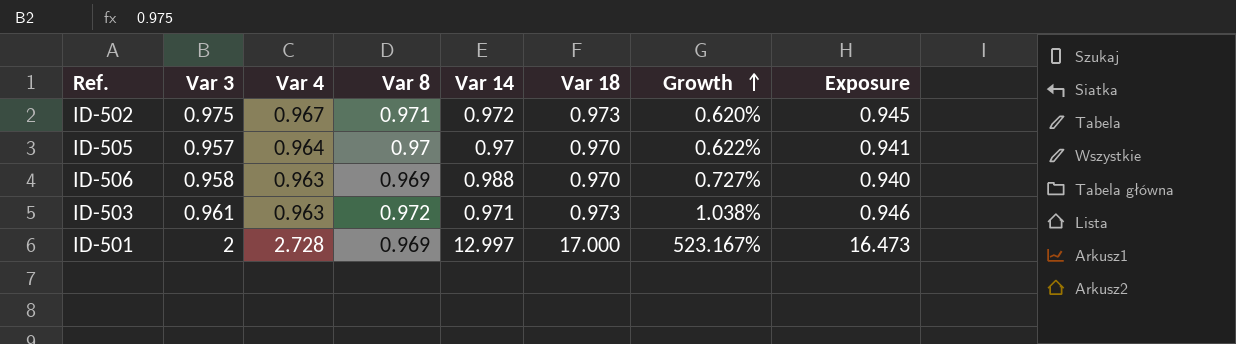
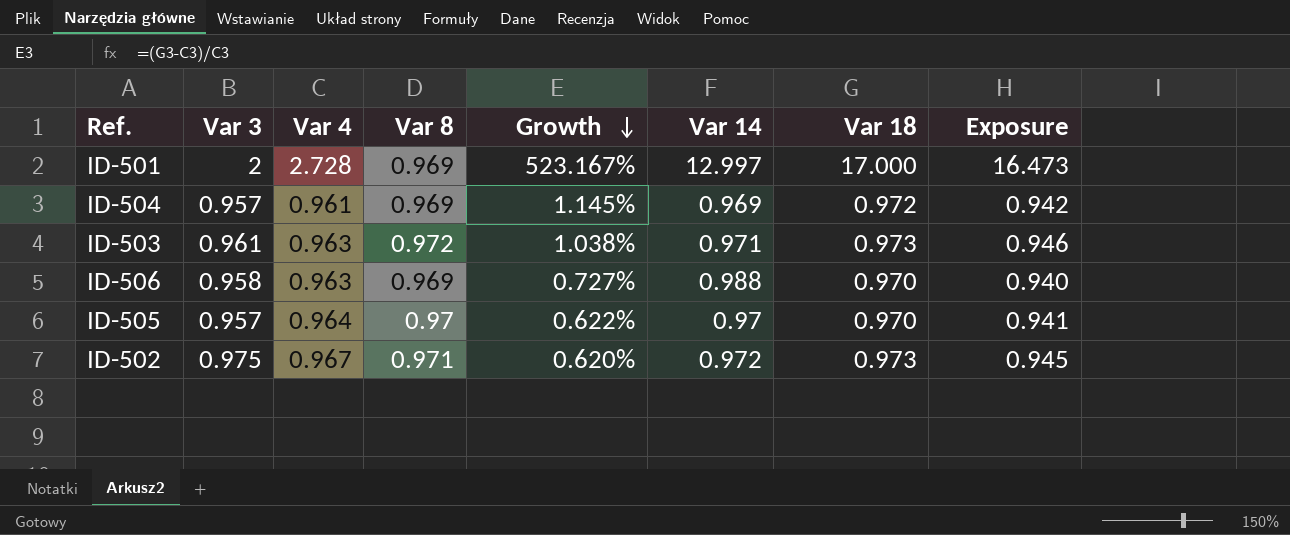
row order: Growth ascending -> Growth descending
column Growth | position: 7 -> 5
row ID-504: none -> 0.957 | 0.961 | 0.969 | 1.145% | 0.969 | 0.972 | 0.942

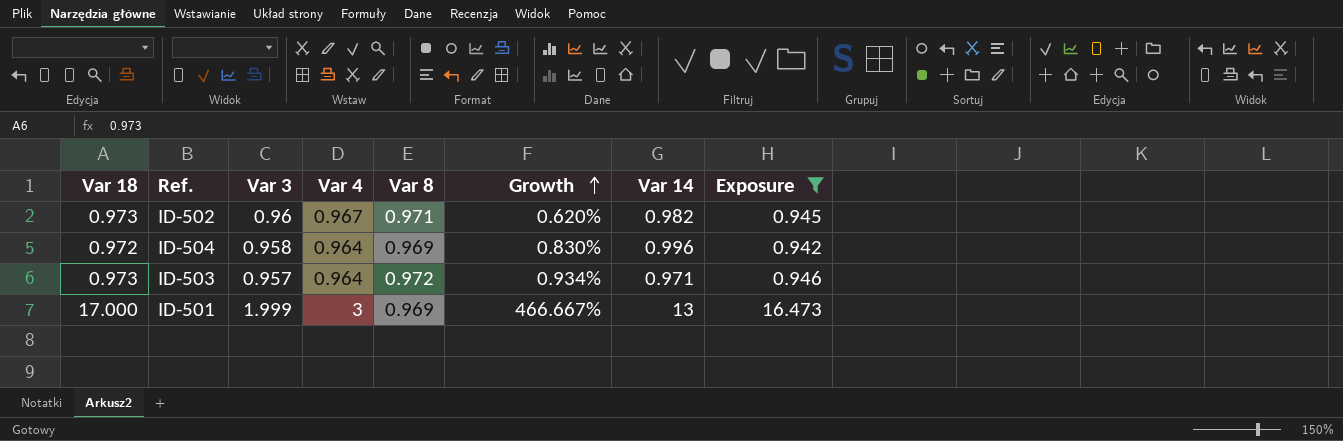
filter: none -> Exposure >= 0.942
row order: Growth descending -> Growth ascending
column Var 18 | position: 7 -> 1
ID-502 | Var 3: 0.975 -> 0.96
ID-502 | Var 14: 0.972 -> 0.982
ID-504 | Var 3: 0.957 -> 0.958
ID-504 | Var 4: 0.961 -> 0.964
ID-504 | Growth: 1.145% -> 0.830%
ID-504 | Var 14: 0.969 -> 0.996
ID-503 | Var 3: 0.961 -> 0.957
ID-503 | Var 4: 0.963 -> 0.964
ID-503 | Growth: 1.038% -> 0.934%
ID-501 | Var 3: 2 -> 1.999
ID-501 | Var 4: 2.728 -> 3
ID-501 | Growth: 523.167% -> 466.667%
ID-501 | Var 14: 12.997 -> 13

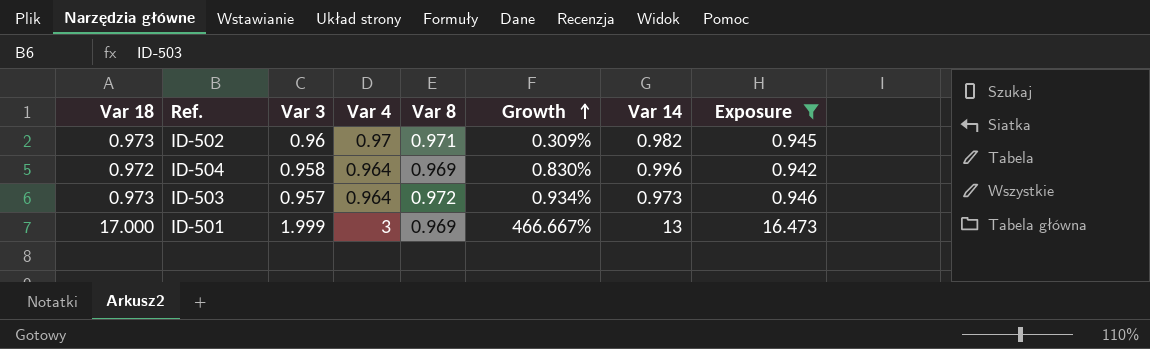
ID-502 | Var 4: 0.967 -> 0.97
ID-502 | Growth: 0.620% -> 0.309%
ID-503 | Var 14: 0.971 -> 0.973

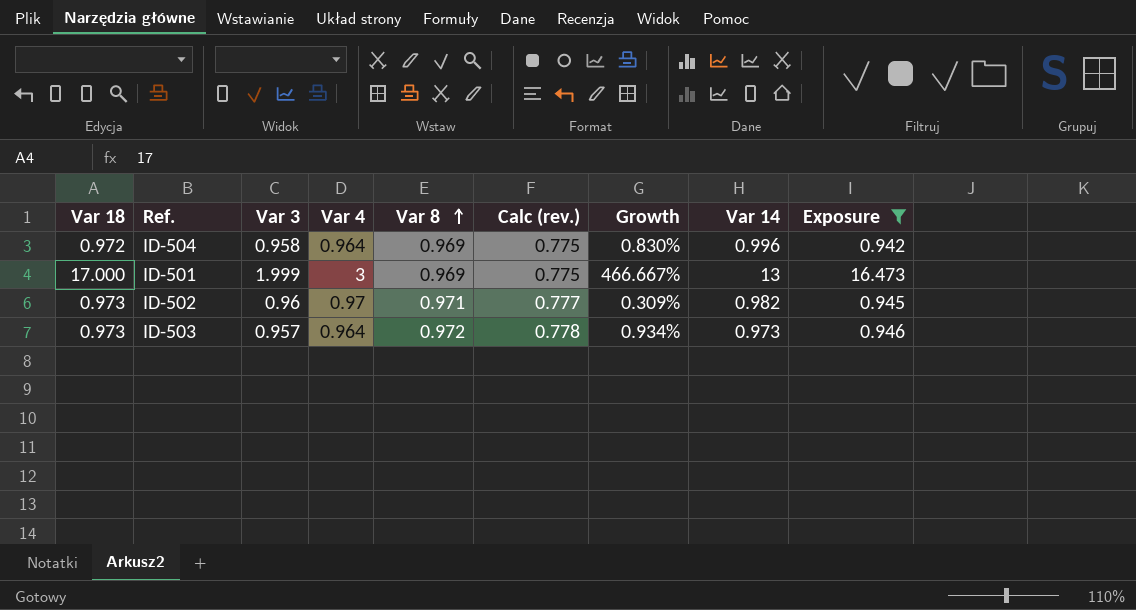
row order: Growth ascending -> Var 8 ascending
column Calc (rev.) | formula: none -> [Var 8] * 0.8

